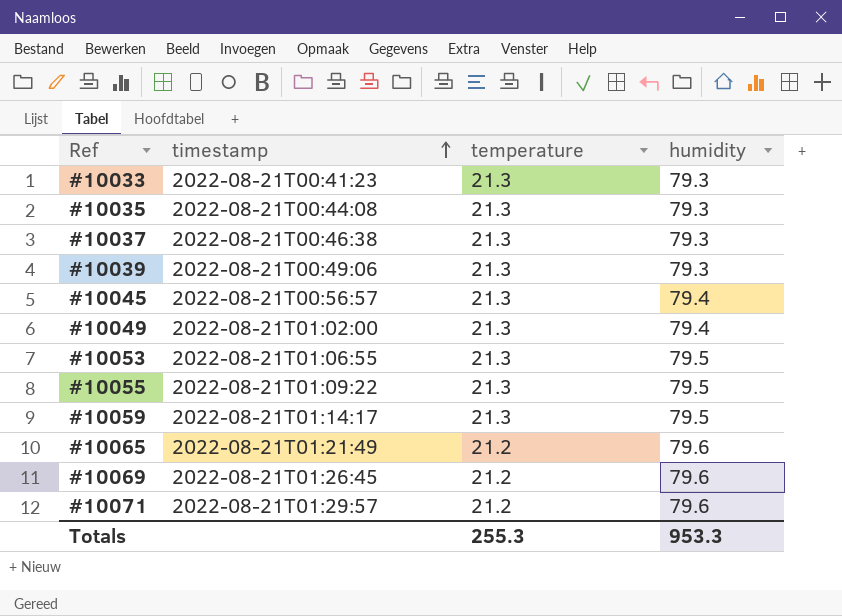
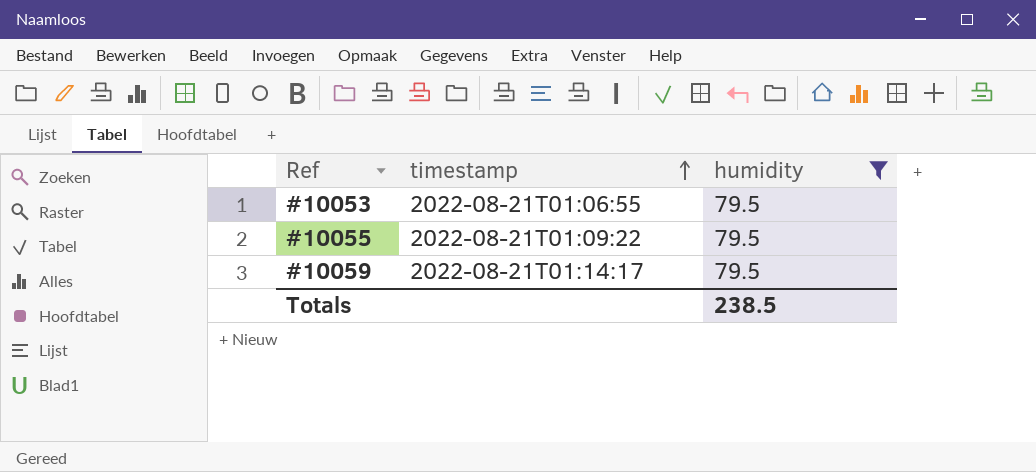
filter: none -> humidity = 79.5
column temperature | position: 3 -> none
Totals | humidity: 953.3 -> 238.5

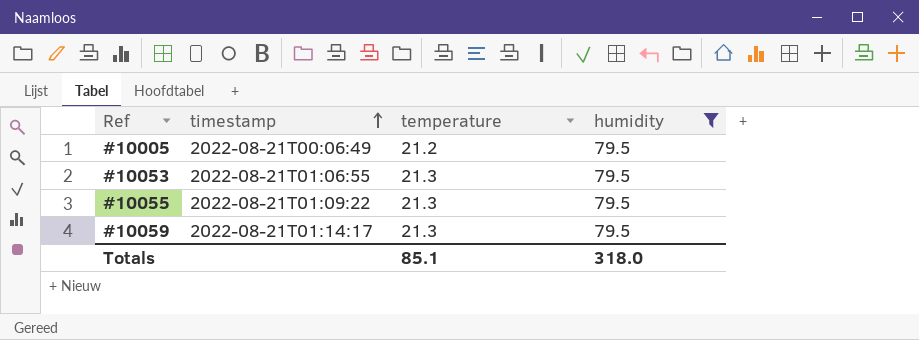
column temperature | position: none -> 3
row #10005: none -> 2022-08-21T00:06:49 | 21.2 | 79.5
Totals | humidity: 238.5 -> 318.0

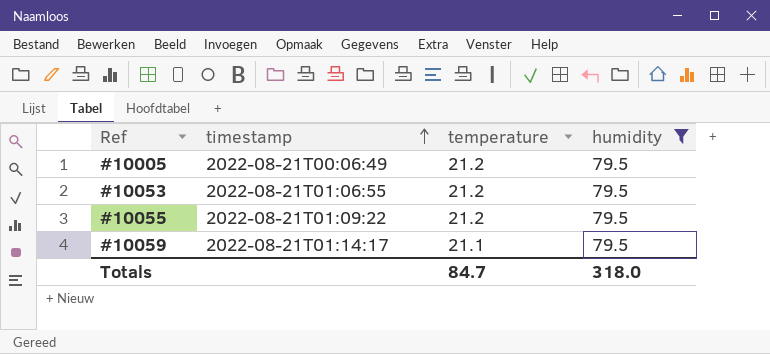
#10053 | temperature: 21.3 -> 21.2
#10055 | temperature: 21.3 -> 21.2
#10059 | temperature: 21.3 -> 21.1
Totals | temperature: 85.1 -> 84.7

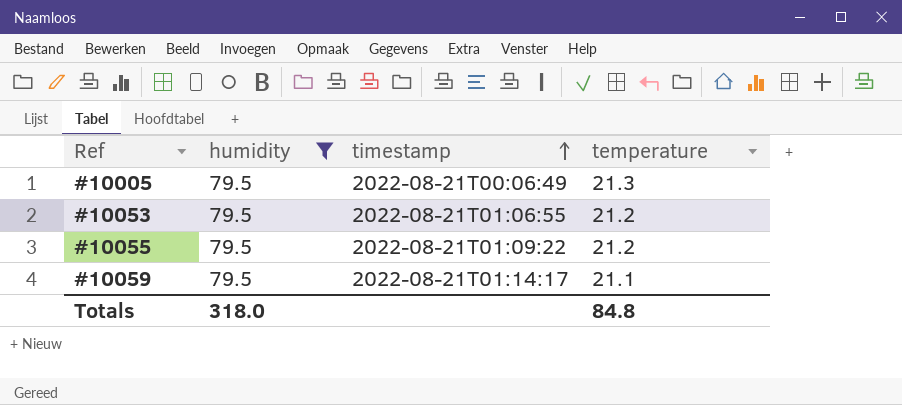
column humidity | position: 4 -> 2
#10005 | temperature: 21.2 -> 21.3
Totals | temperature: 84.7 -> 84.8

